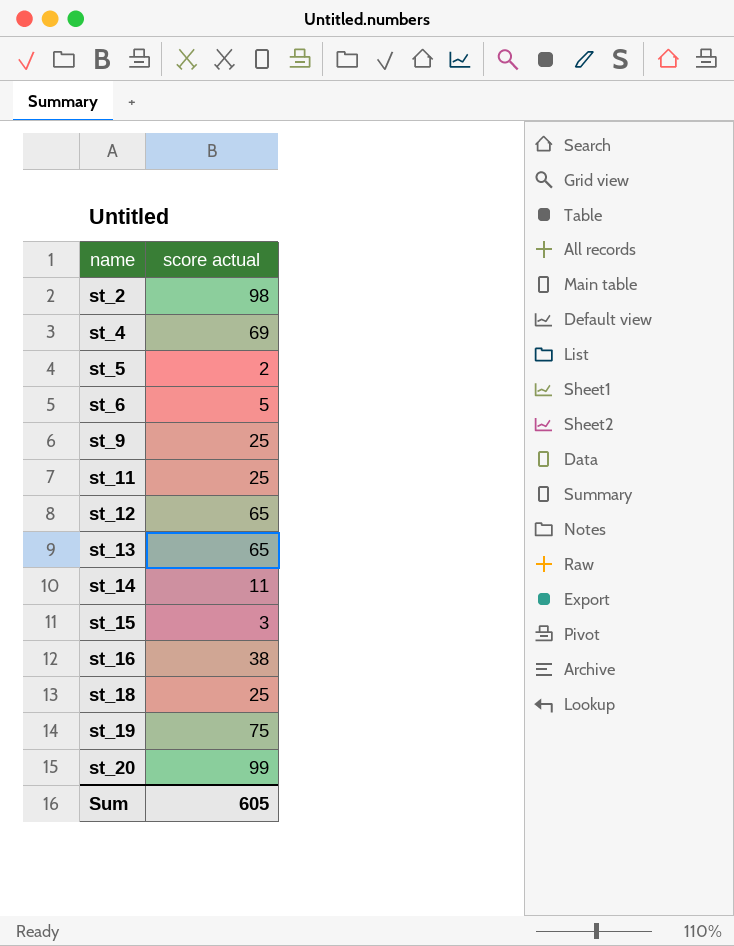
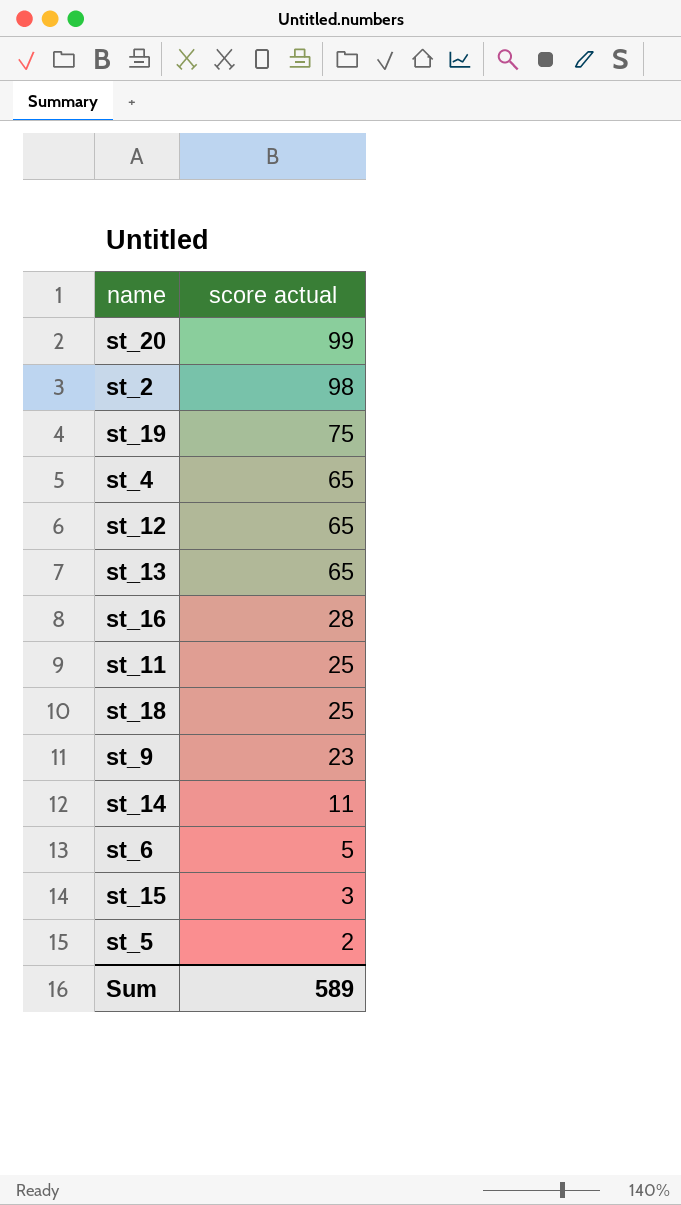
row order: name ascending -> score actual descending
st_4 | score actual: 69 -> 65
st_16 | score actual: 38 -> 28
st_9 | score actual: 25 -> 23
Sum | score actual: 605 -> 589

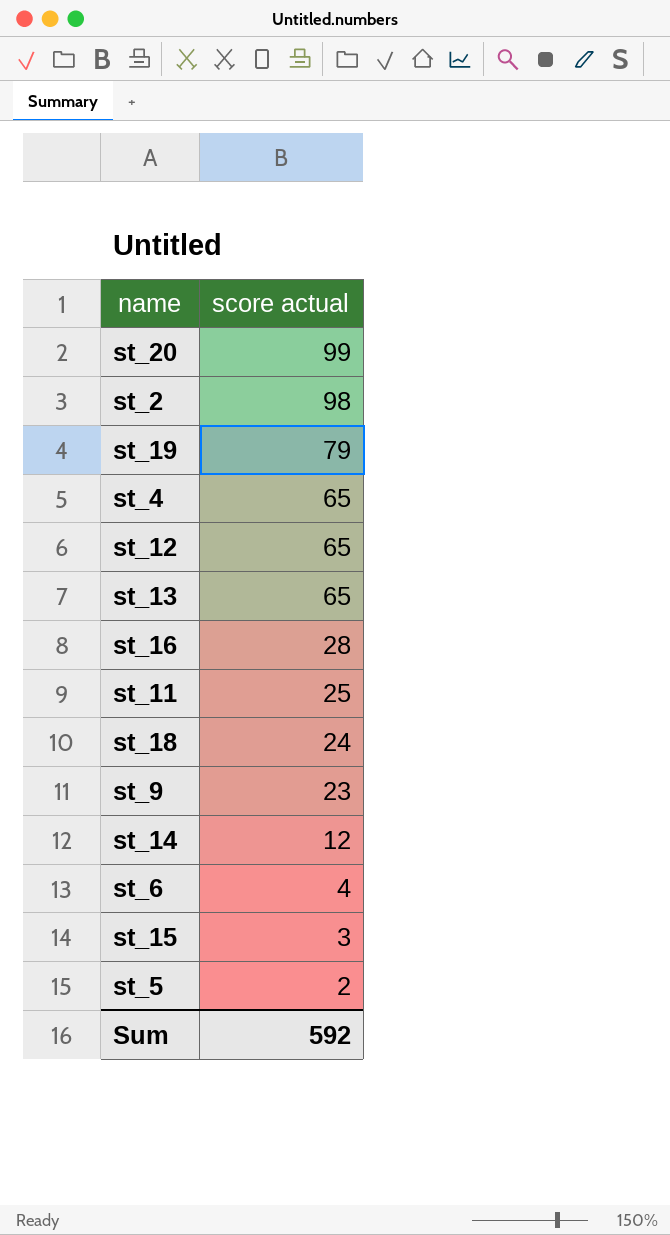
st_19 | score actual: 75 -> 79
st_18 | score actual: 25 -> 24
st_14 | score actual: 11 -> 12
st_6 | score actual: 5 -> 4
Sum | score actual: 589 -> 592

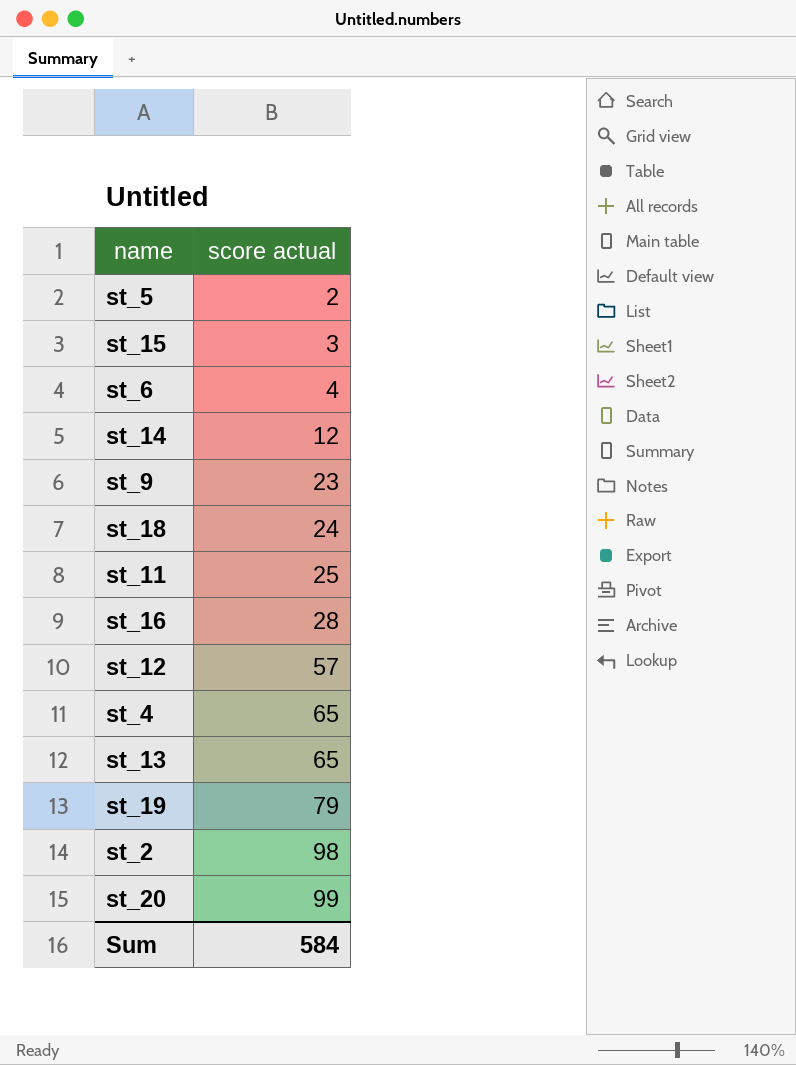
row order: score actual descending -> score actual ascending
st_12 | score actual: 65 -> 57
Sum | score actual: 592 -> 584

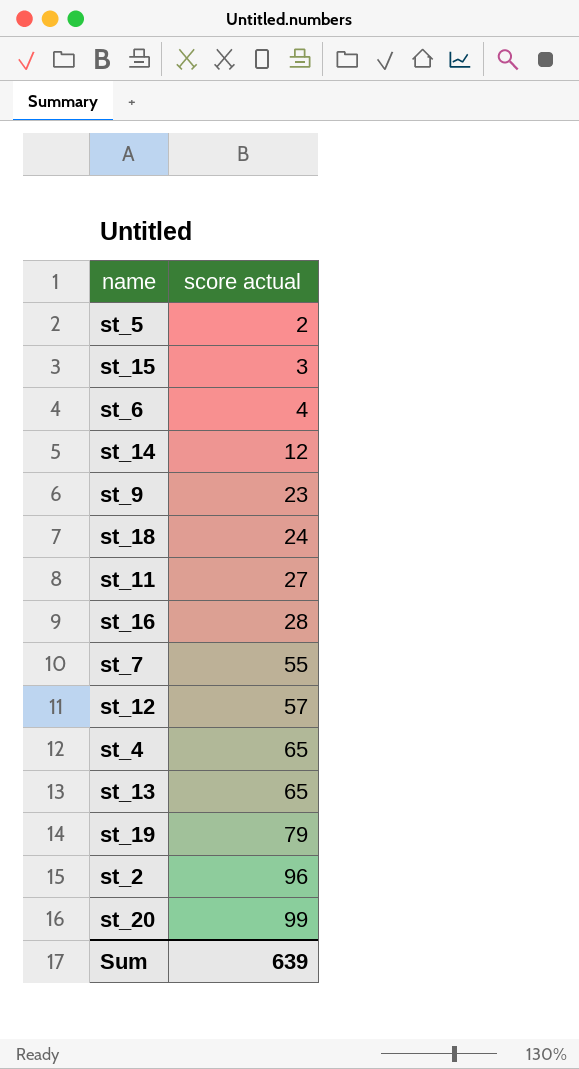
st_11 | score actual: 25 -> 27
row st_7: none -> 55
st_2 | score actual: 98 -> 96
Sum | score actual: 584 -> 639

